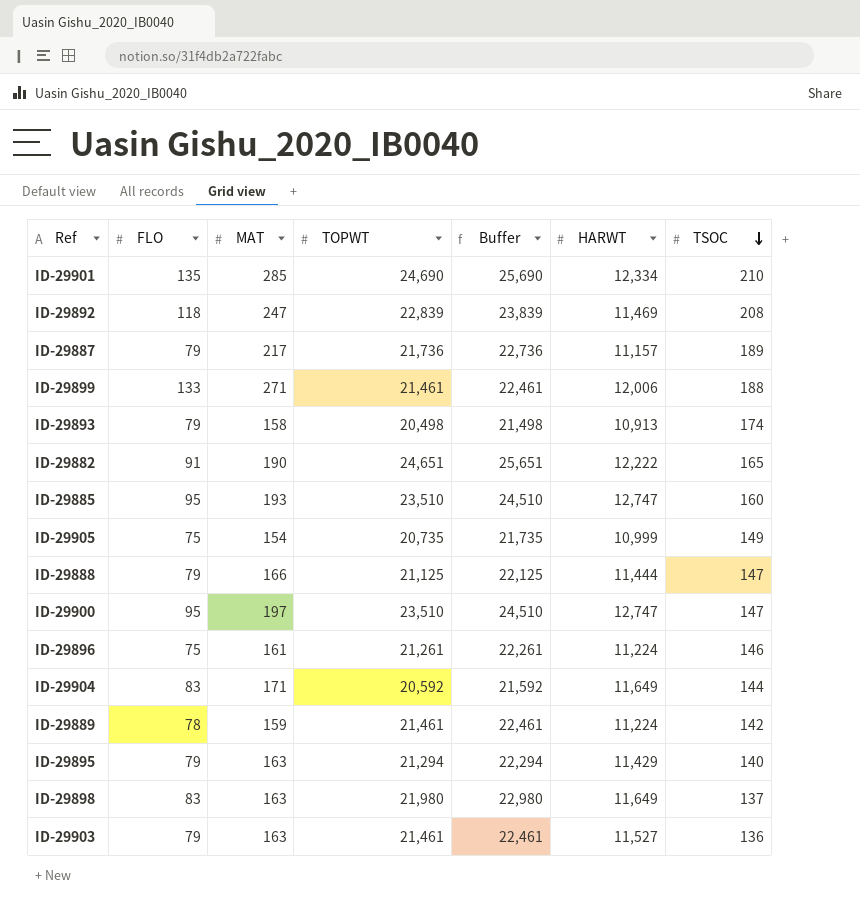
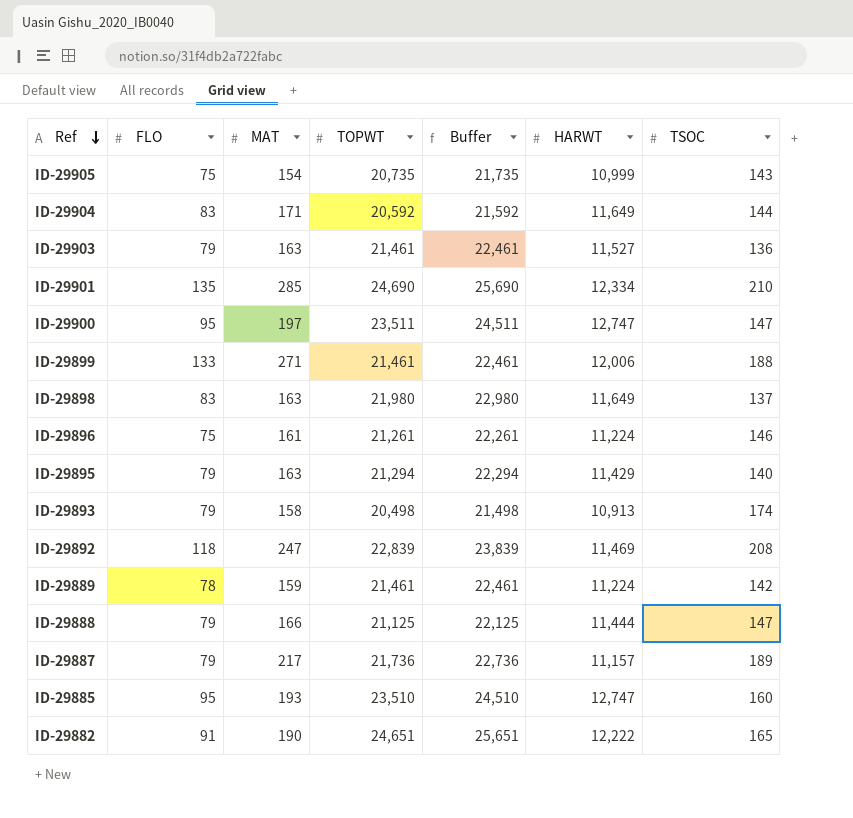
row order: TSOC descending -> Ref descending
ID-29905 | TSOC: 149 -> 143
ID-29900 | TOPWT: 23,510 -> 23,511
ID-29900 | Buffer: 24,510 -> 24,511

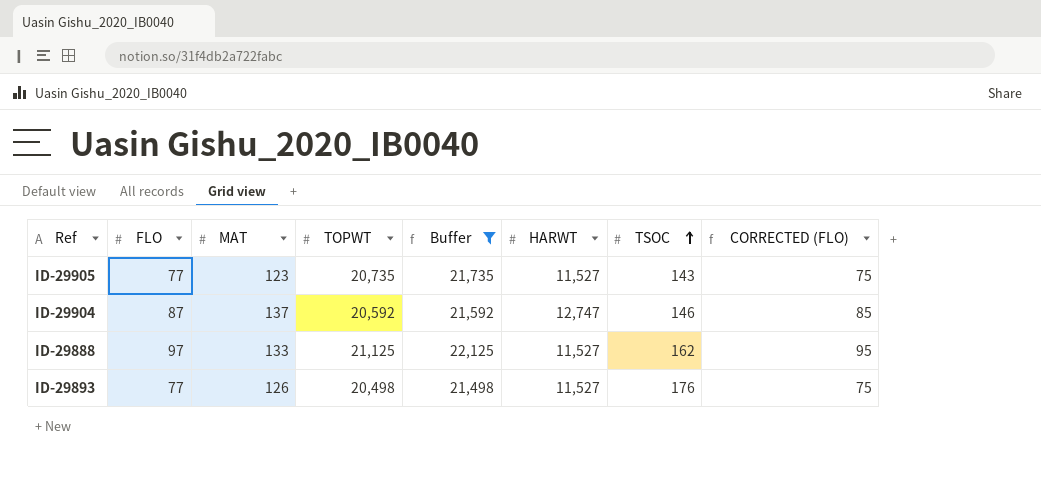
filter: none -> Buffer <= 22,125
row order: Ref descending -> TSOC ascending
column CORRECTED (FLO) | formula: none -> [FLO] - 2
ID-29905 | FLO: 75 -> 77
ID-29905 | MAT: 154 -> 123
ID-29905 | HARWT: 10,999 -> 11,527
ID-29904 | FLO: 83 -> 87
ID-29904 | MAT: 171 -> 137
ID-29904 | HARWT: 11,649 -> 12,747
ID-29904 | TSOC: 144 -> 146
ID-29888 | FLO: 79 -> 97
ID-29888 | MAT: 166 -> 133
ID-29888 | HARWT: 11,444 -> 11,527
ID-29888 | TSOC: 147 -> 162
ID-29893 | FLO: 79 -> 77
ID-29893 | MAT: 158 -> 126
ID-29893 | HARWT: 10,913 -> 11,527
ID-29893 | TSOC: 174 -> 176

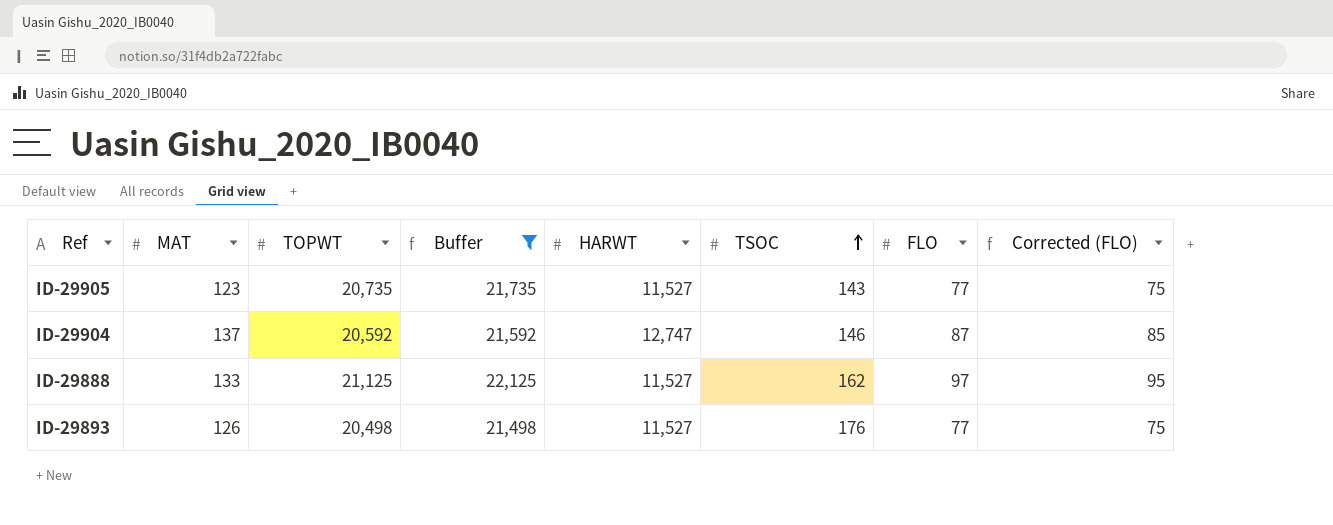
column FLO | position: 2 -> 7
column name: CORRECTED (FLO) -> Corrected (FLO)

